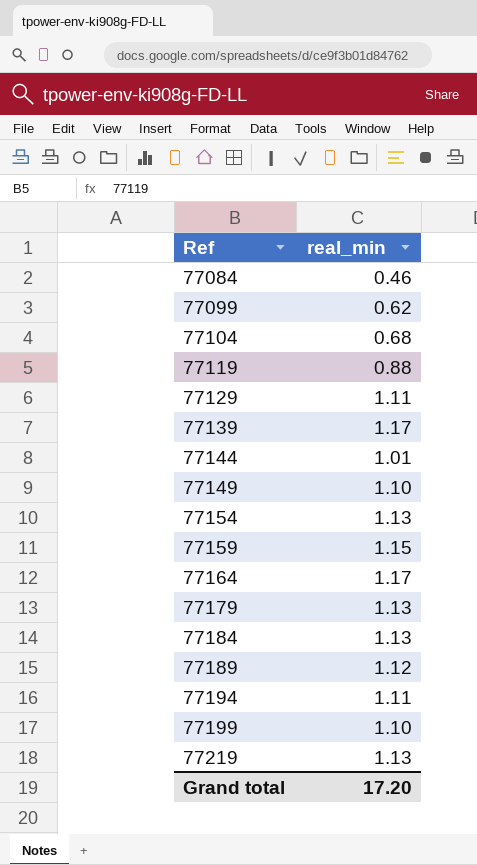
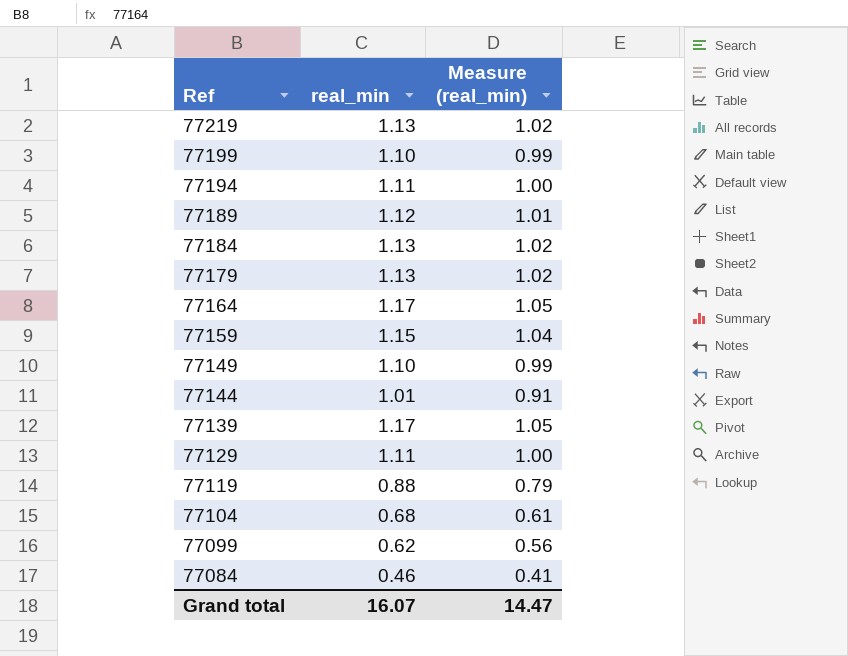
row order: Ref ascending -> Ref descending
column Measure (real_min) | formula: none -> [real_min] * 0.9
row 77154: 1.13 -> none
Grand total | real_min: 17.20 -> 16.07

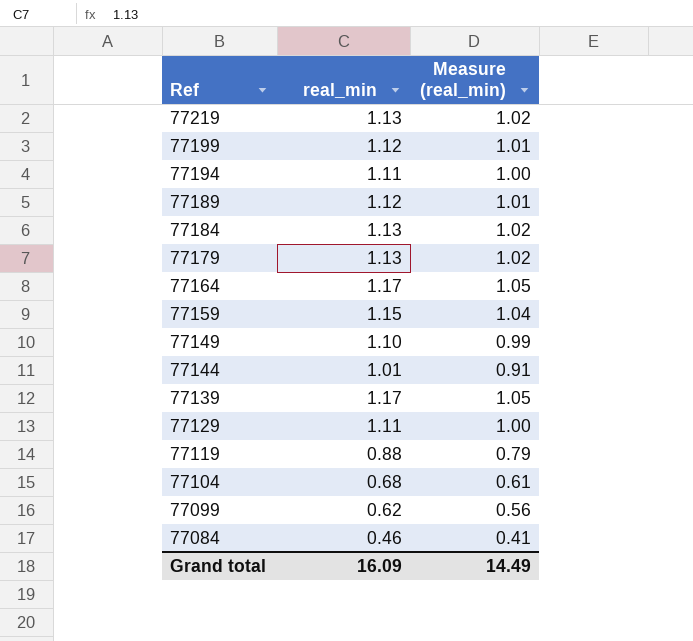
77199 | real_min: 1.10 -> 1.12
77199 | Measure (real_min): 0.99 -> 1.01
Grand total | real_min: 16.07 -> 16.09
Grand total | Measure (real_min): 14.47 -> 14.49

